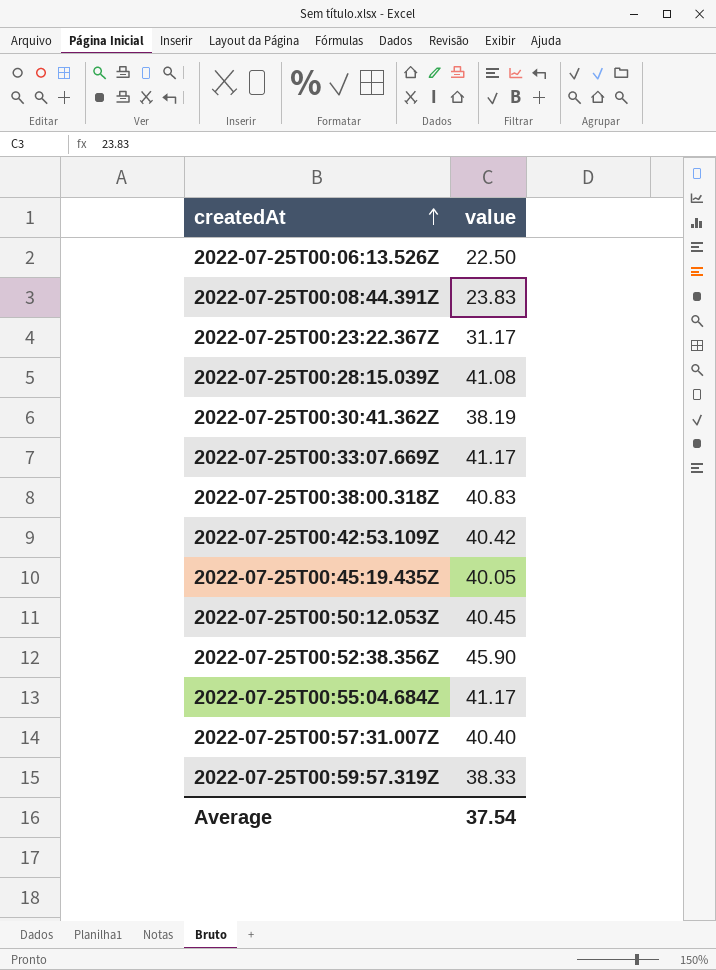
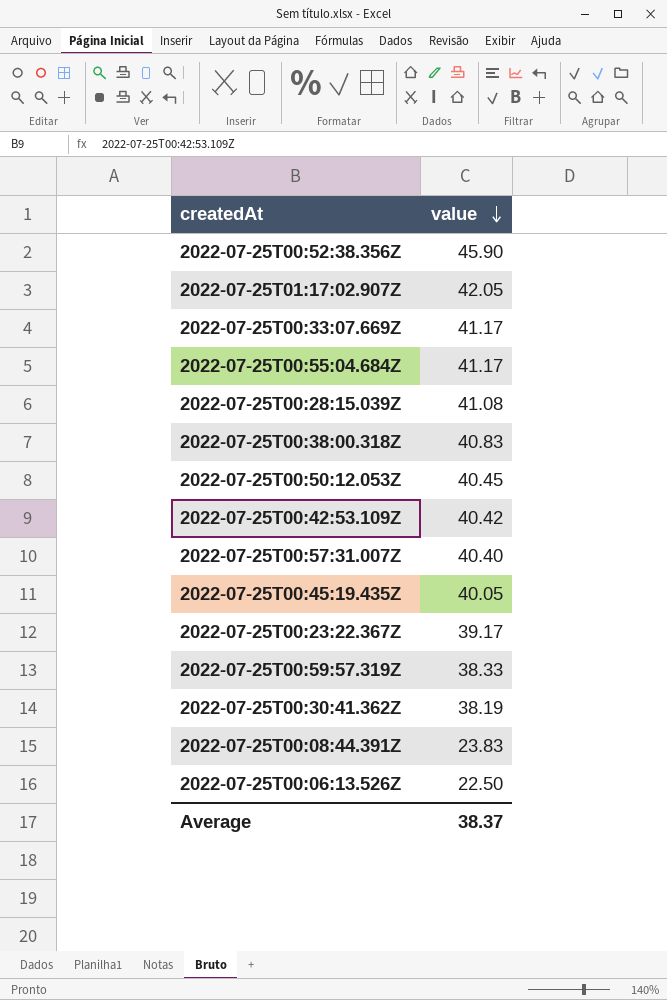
row order: createdAt ascending -> value descending
row 2022-07-25T01:17:02.907Z: none -> 42.05
2022-07-25T00:23:22.367Z | value: 31.17 -> 39.17
Average | value: 37.54 -> 38.37

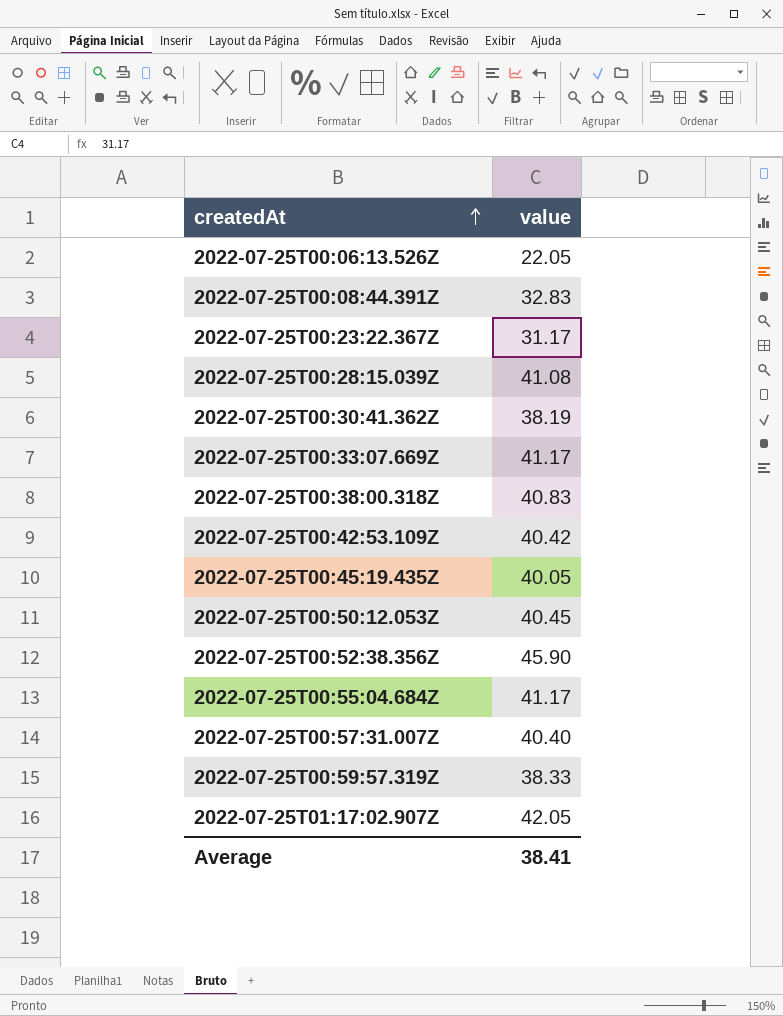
row order: value descending -> createdAt ascending
2022-07-25T00:06:13.526Z | value: 22.50 -> 22.05
2022-07-25T00:08:44.391Z | value: 23.83 -> 32.83
2022-07-25T00:23:22.367Z | value: 39.17 -> 31.17
Average | value: 38.37 -> 38.41

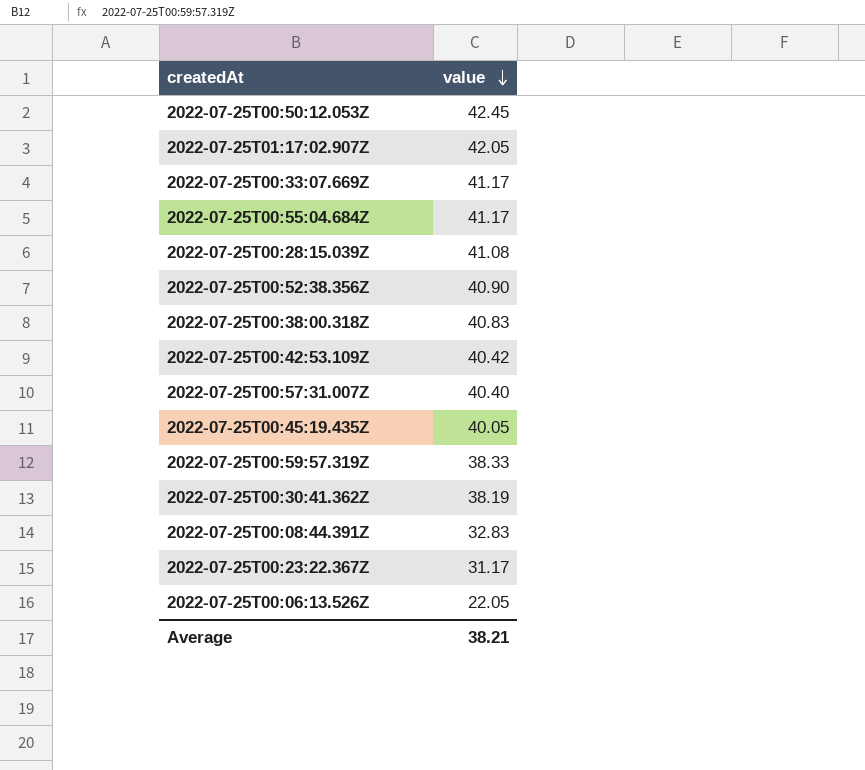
row order: createdAt ascending -> value descending
2022-07-25T00:50:12.053Z | value: 40.45 -> 42.45
2022-07-25T00:52:38.356Z | value: 45.90 -> 40.90
Average | value: 38.41 -> 38.21

